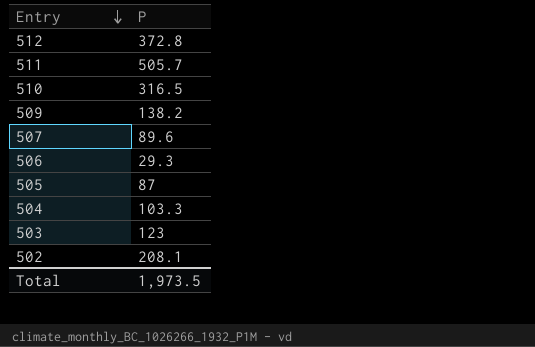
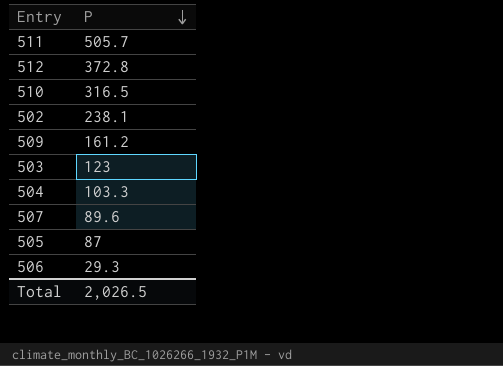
row order: Entry descending -> P descending
502 | P: 208.1 -> 238.1
509 | P: 138.2 -> 161.2
Total | P: 1,973.5 -> 2,026.5

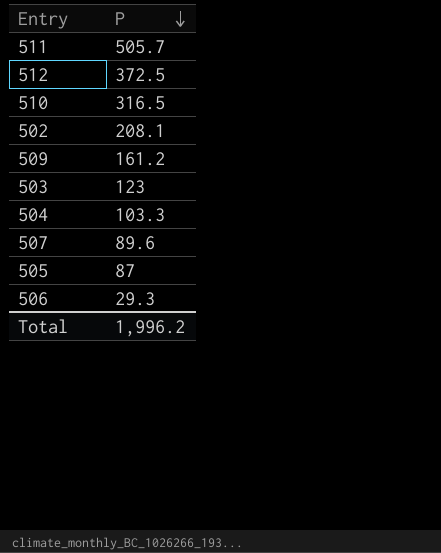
512 | P: 372.8 -> 372.5
502 | P: 238.1 -> 208.1
Total | P: 2,026.5 -> 1,996.2

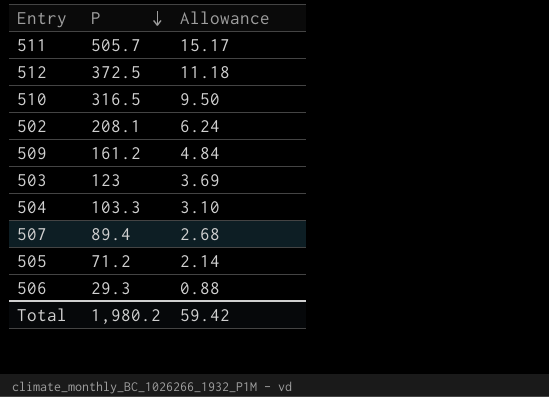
column Allowance | formula: none -> [P] * 0.03
507 | P: 89.6 -> 89.4
505 | P: 87 -> 71.2
Total | P: 1,996.2 -> 1,980.2

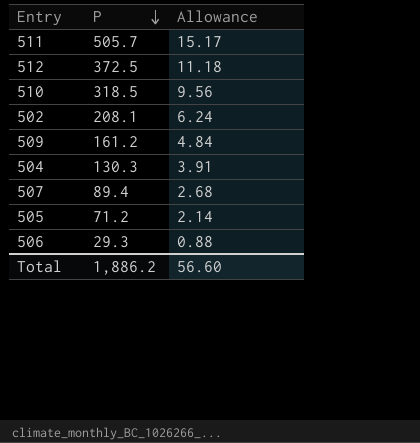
row 503: 123 | 3.69 -> none
510 | P: 316.5 -> 318.5
510 | Allowance: 9.50 -> 9.56
504 | P: 103.3 -> 130.3
504 | Allowance: 3.10 -> 3.91
Total | P: 1,980.2 -> 1,886.2
Total | Allowance: 59.42 -> 56.60

